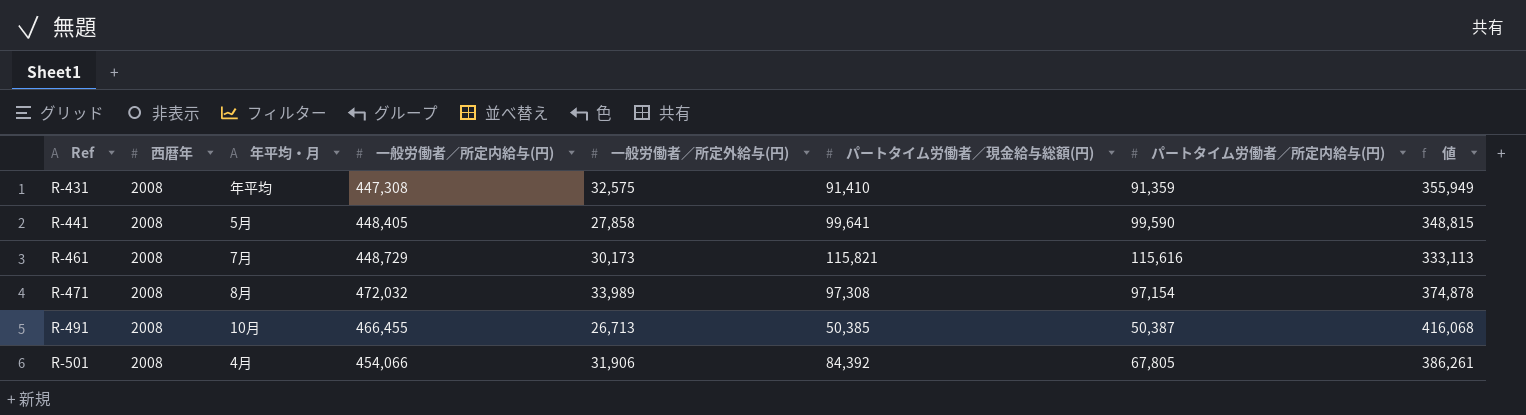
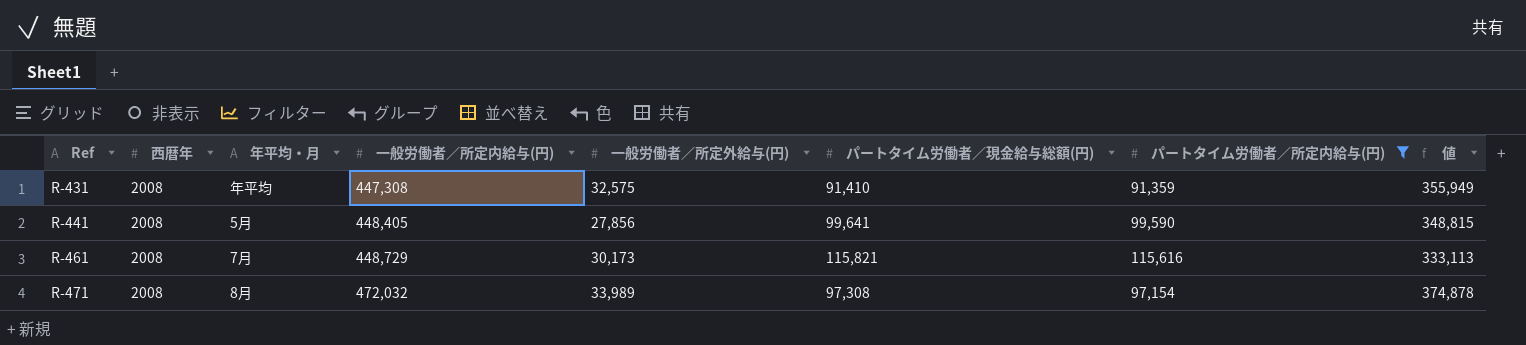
filter: none -> パートタイム労働者／所定内給与(円) >= 91,359
R-441 | 一般労働者／所定外給与(円): 27,858 -> 27,856

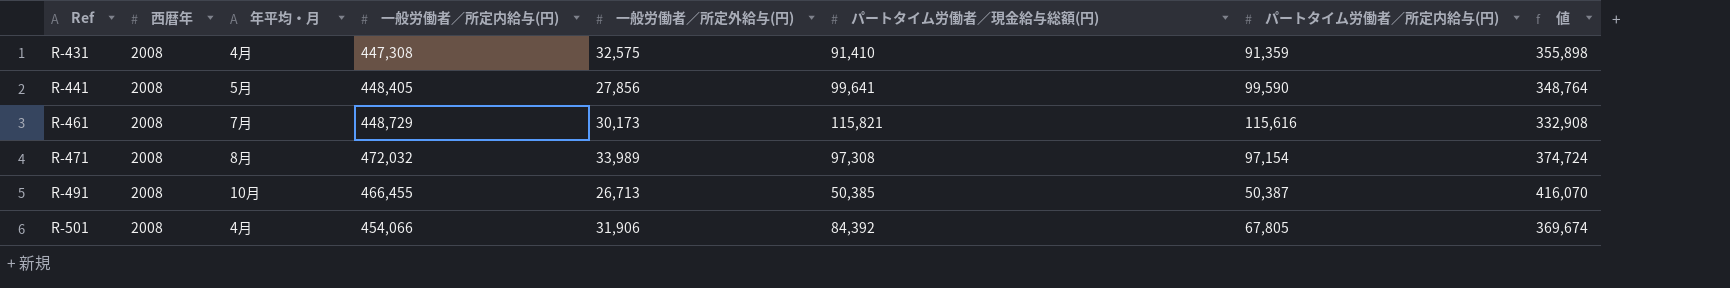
filter: パートタイム労働者／所定内給与(円) >= 91,359 -> none
column 値 | formula: [一般労働者／所定内給与(円)] - [パートタイム労働者／所定内給与(円)] -> [一般労働者／所定内給与(円)] - [パートタイム労働者／現金給与総額(円)]
R-431 | 年平均・月: 年平均 -> 4月

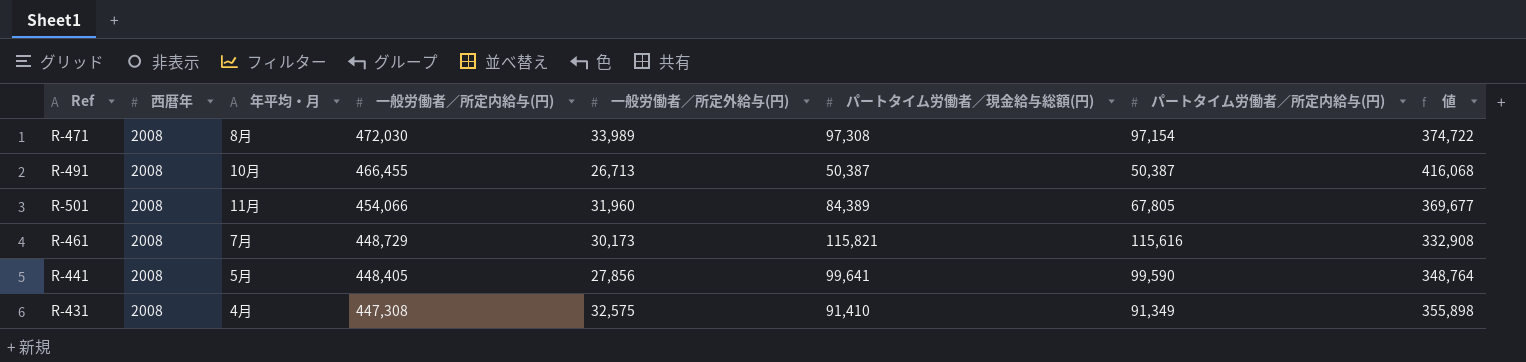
row order: Ref ascending -> 一般労働者／所定内給与(円) descending
R-471 | 一般労働者／所定内給与(円): 472,032 -> 472,030
R-471 | 値: 374,724 -> 374,722
R-491 | パートタイム労働者／現金給与総額(円): 50,385 -> 50,387
R-491 | 値: 416,070 -> 416,068
R-501 | 年平均・月: 4月 -> 11月
R-501 | 一般労働者／所定外給与(円): 31,906 -> 31,960
R-501 | パートタイム労働者／現金給与総額(円): 84,392 -> 84,389
R-501 | 値: 369,674 -> 369,677
R-431 | パートタイム労働者／所定内給与(円): 91,359 -> 91,349

